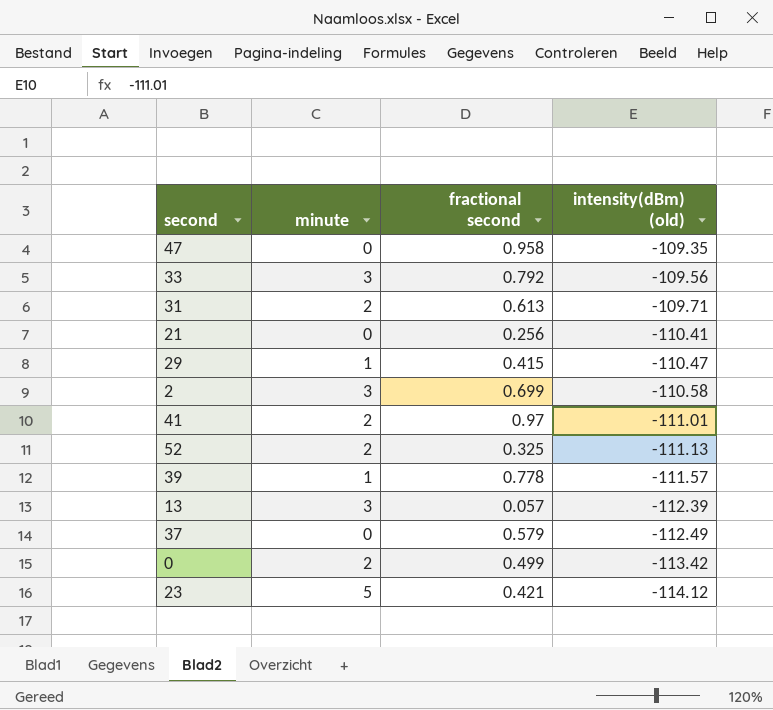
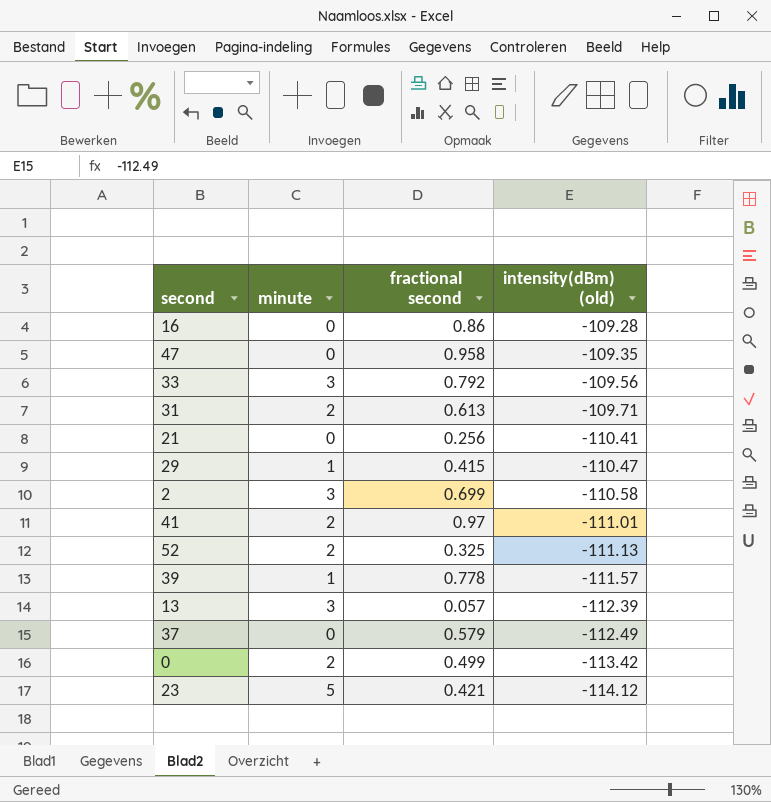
row 16: none -> 0 | 0.86 | -109.28

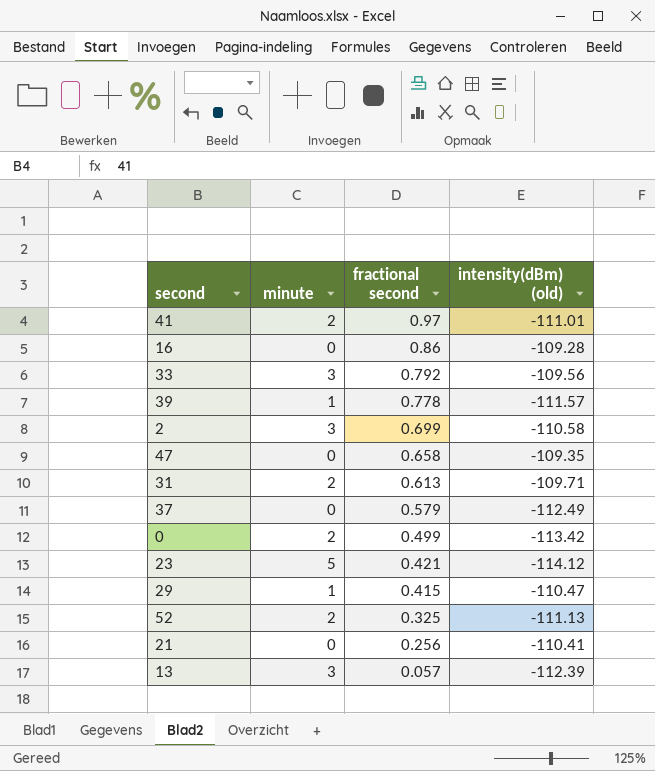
row order: intensity(dBm) (old) descending -> fractional second descending
47 | fractional second: 0.958 -> 0.658

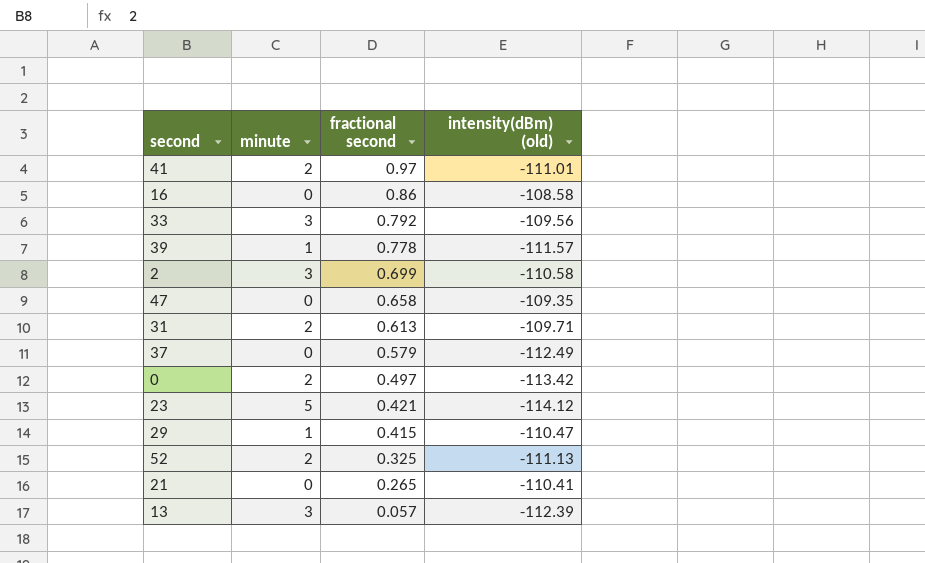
16 | intensity(dBm) (old): -109.28 -> -108.58
0 | fractional second: 0.499 -> 0.497
21 | fractional second: 0.256 -> 0.265

